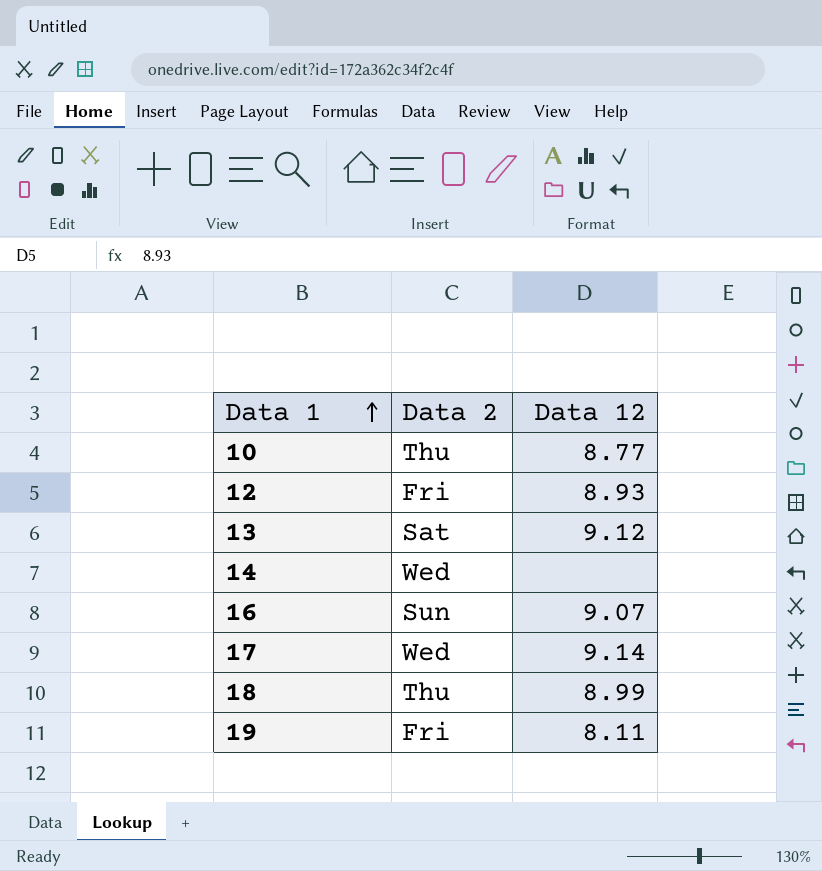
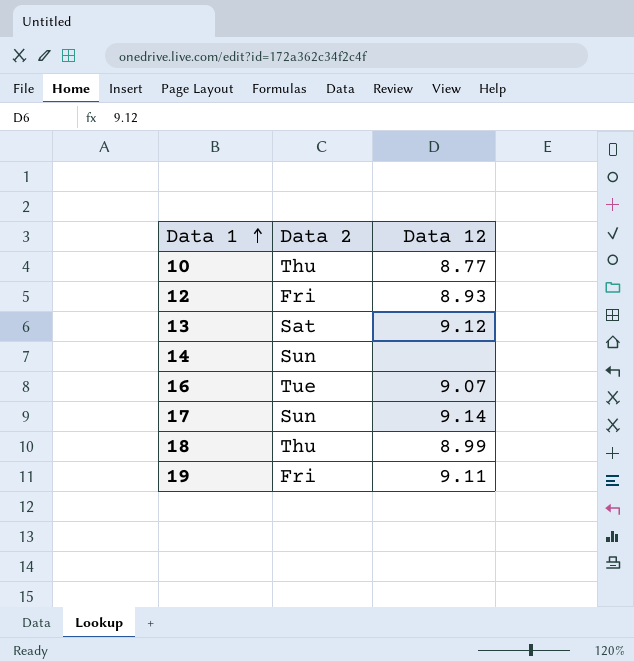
14 | Data 2: Wed -> Sun
16 | Data 2: Sun -> Tue
17 | Data 2: Wed -> Sun
19 | Data 12: 8.11 -> 9.11

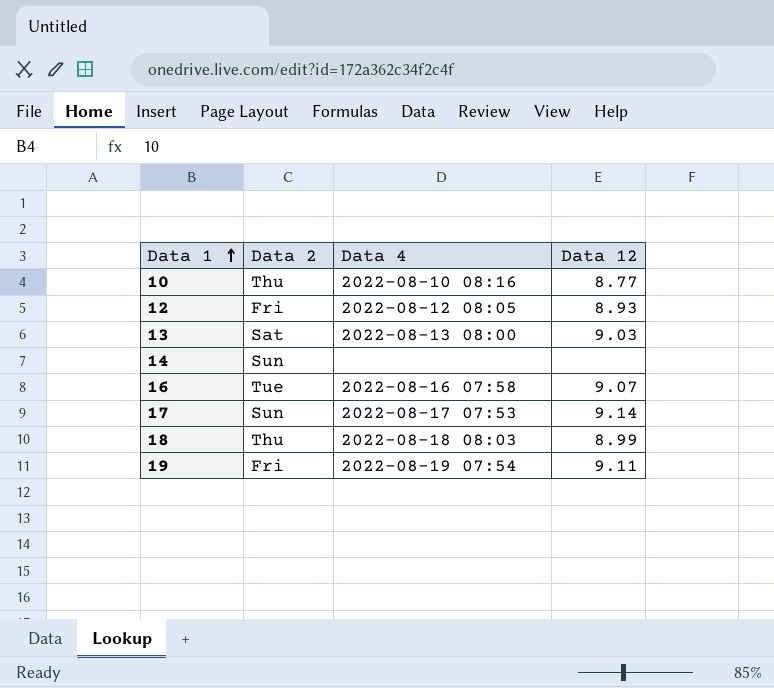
column Data 4 | position: none -> 3
13 | Data 12: 9.12 -> 9.03

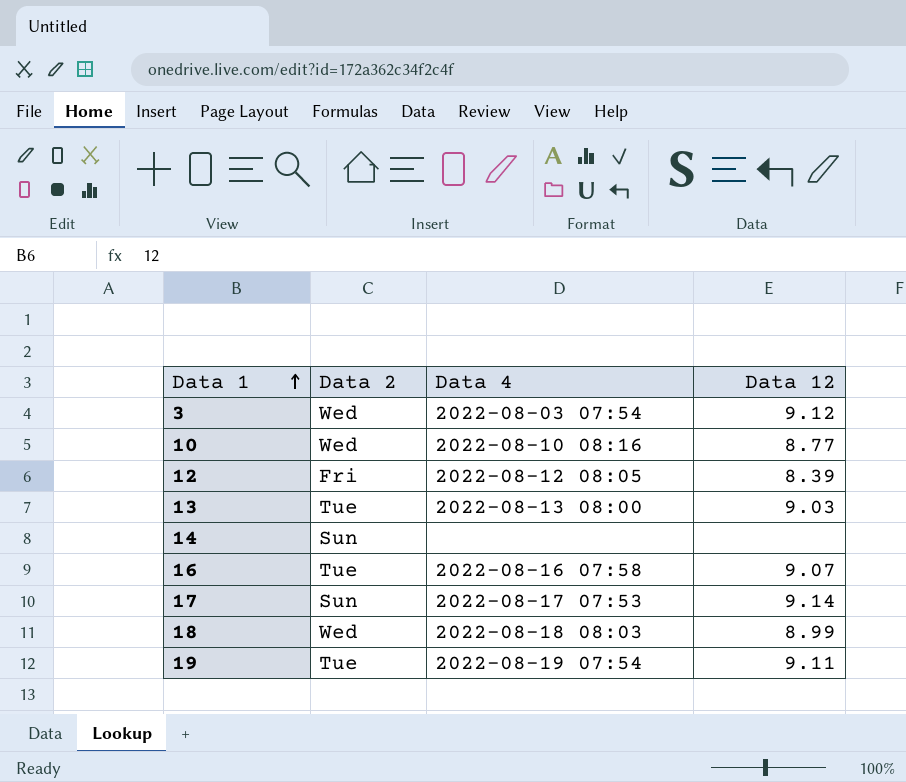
row 3: none -> Wed | 2022-08-03 07:54 | 9.12
10 | Data 2: Thu -> Wed
12 | Data 12: 8.93 -> 8.39
13 | Data 2: Sat -> Tue
18 | Data 2: Thu -> Wed
19 | Data 2: Fri -> Tue

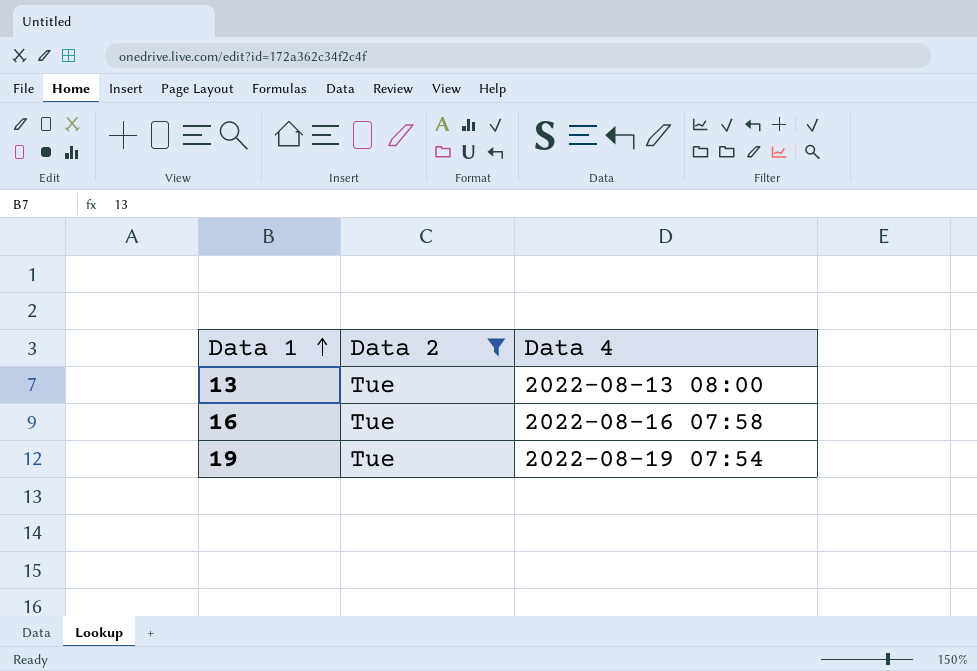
filter: none -> Data 2 = Tue
column Data 12 | position: 4 -> none

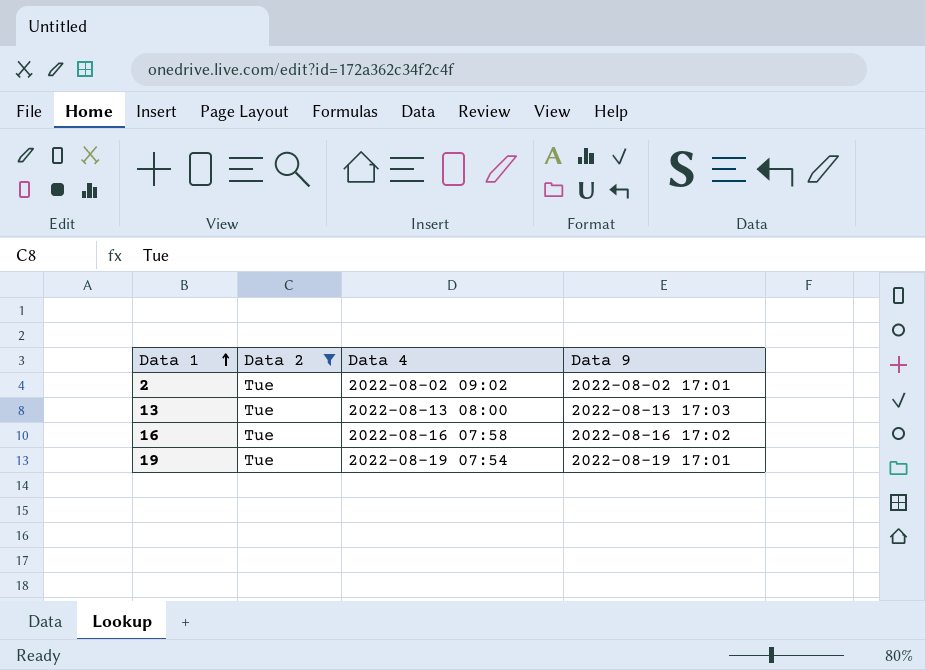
column Data 9 | position: none -> 4
row 2: none -> Tue | 2022-08-02 09:02 | 2022-08-02 17:01

